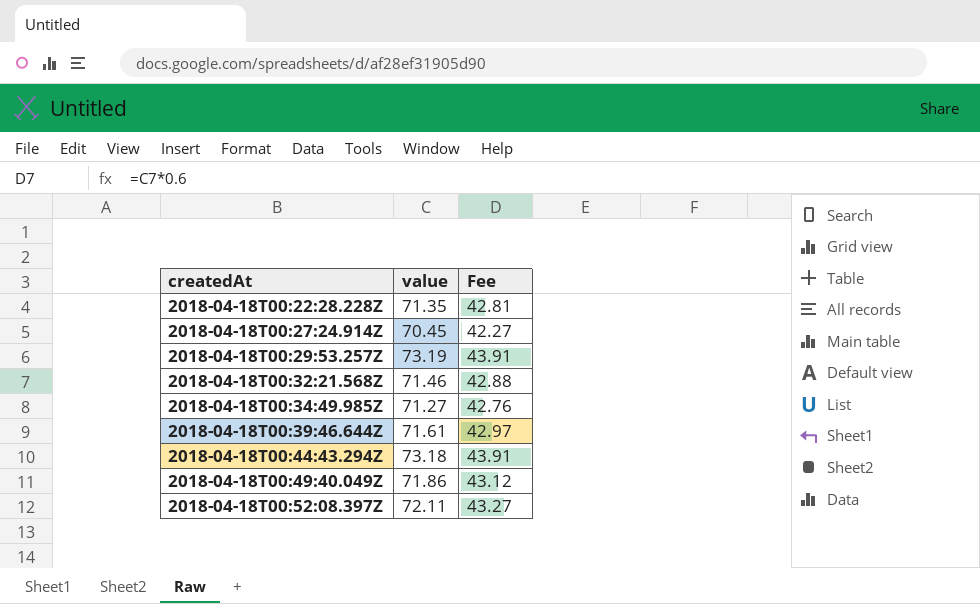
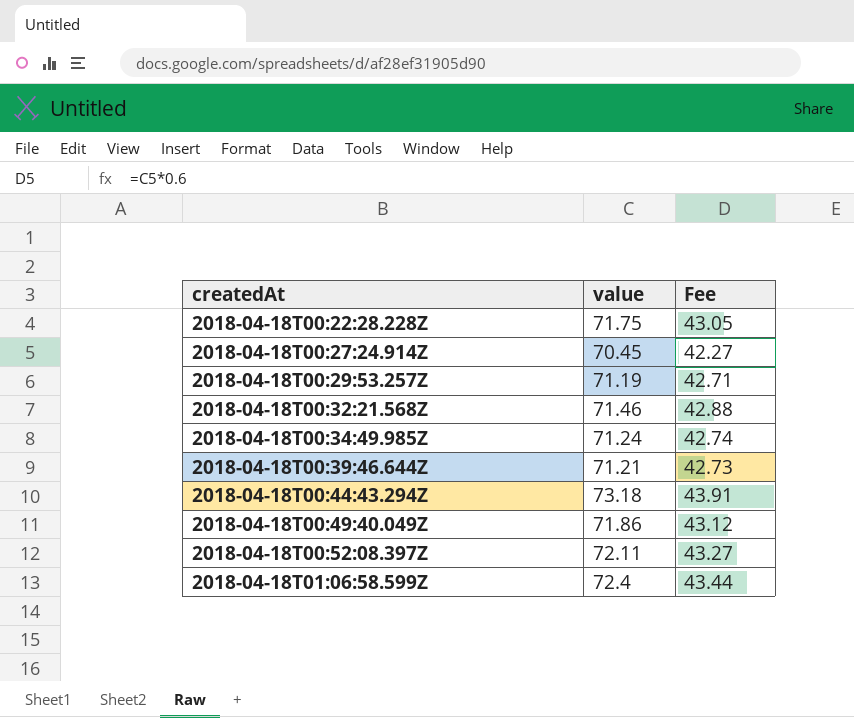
2018-04-18T00:22:28.228Z | value: 71.35 -> 71.75
2018-04-18T00:22:28.228Z | Fee: 42.81 -> 43.05
2018-04-18T00:29:53.257Z | value: 73.19 -> 71.19
2018-04-18T00:29:53.257Z | Fee: 43.91 -> 42.71
2018-04-18T00:34:49.985Z | value: 71.27 -> 71.24
2018-04-18T00:34:49.985Z | Fee: 42.76 -> 42.74
2018-04-18T00:39:46.644Z | value: 71.61 -> 71.21
2018-04-18T00:39:46.644Z | Fee: 42.97 -> 42.73
row 2018-04-18T01:06:58.599Z: none -> 72.4 | 43.44

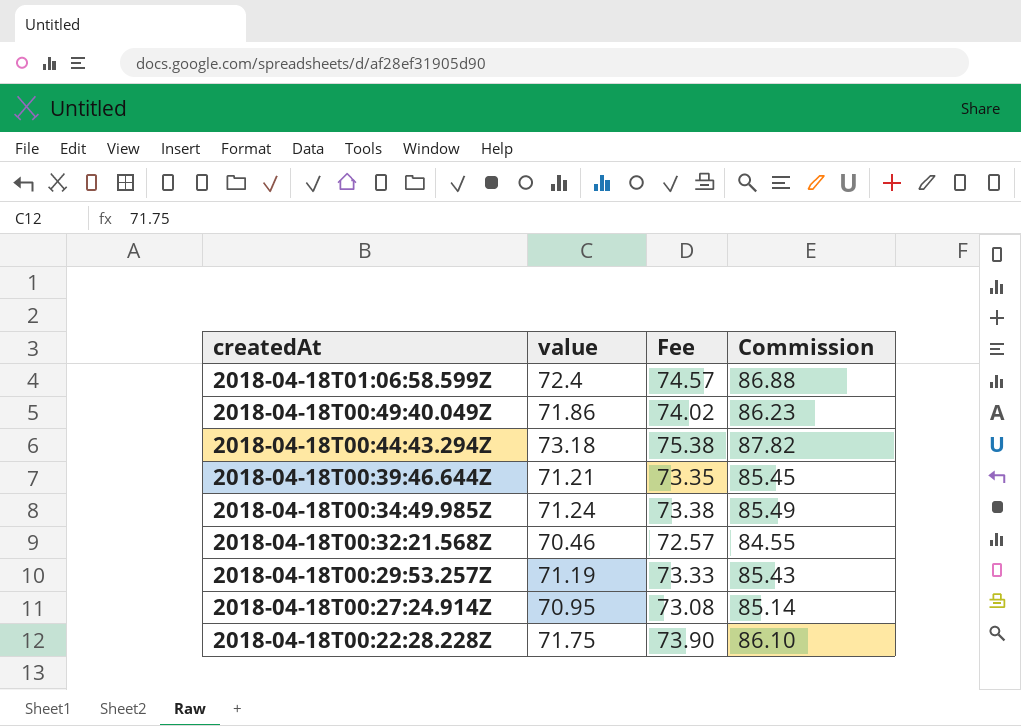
row order: createdAt ascending -> createdAt descending
column Fee | formula: [value] * 0.6 -> [value] * 1.03
column Commission | formula: none -> [value] * 1.2
row 2018-04-18T00:52:08.397Z: 72.11 | 43.27 -> none
2018-04-18T00:32:21.568Z | value: 71.46 -> 70.46
2018-04-18T00:27:24.914Z | value: 70.45 -> 70.95

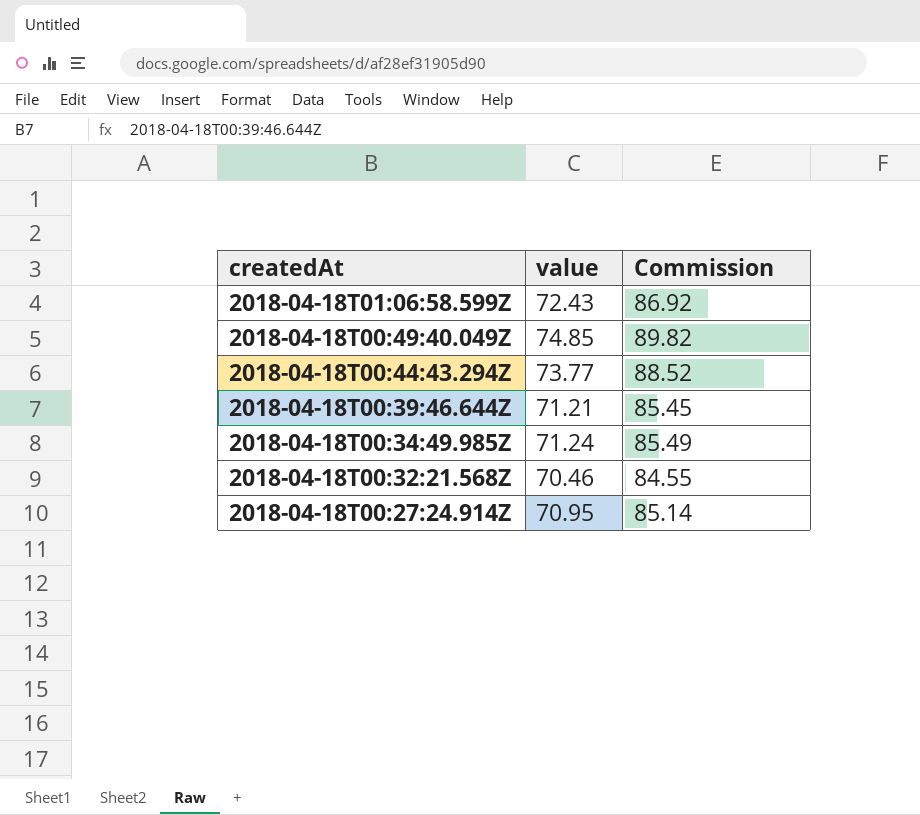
column Fee | formula: [value] * 1.03 -> none
row 2018-04-18T00:29:53.257Z: 71.19 | 73.33 | 85.43 -> none
row 2018-04-18T00:22:28.228Z: 71.75 | 73.90 | 86.10 -> none
2018-04-18T01:06:58.599Z | value: 72.4 -> 72.43
2018-04-18T01:06:58.599Z | Commission: 86.88 -> 86.92
2018-04-18T00:49:40.049Z | value: 71.86 -> 74.85
2018-04-18T00:49:40.049Z | Commission: 86.23 -> 89.82
2018-04-18T00:44:43.294Z | value: 73.18 -> 73.77
2018-04-18T00:44:43.294Z | Commission: 87.82 -> 88.52

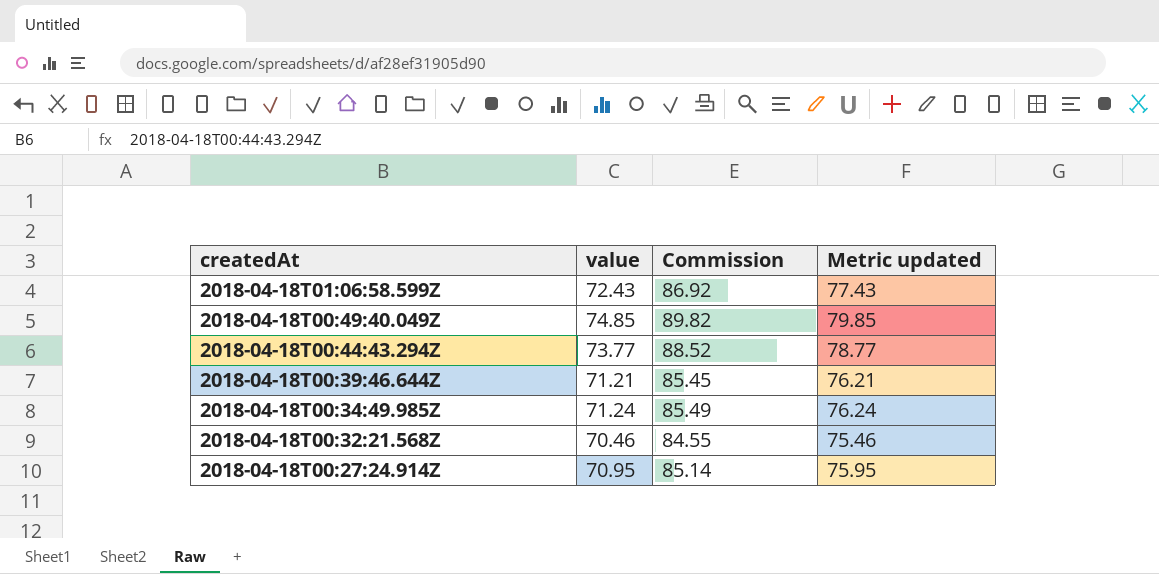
column Metric updated | formula: none -> [value] + 5

